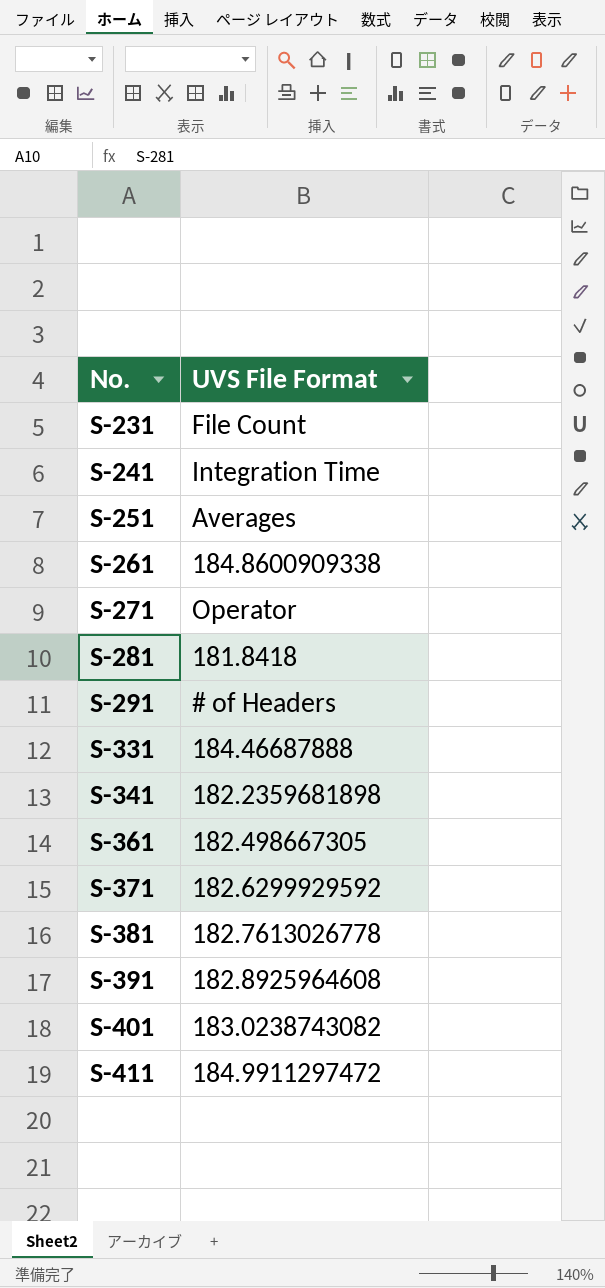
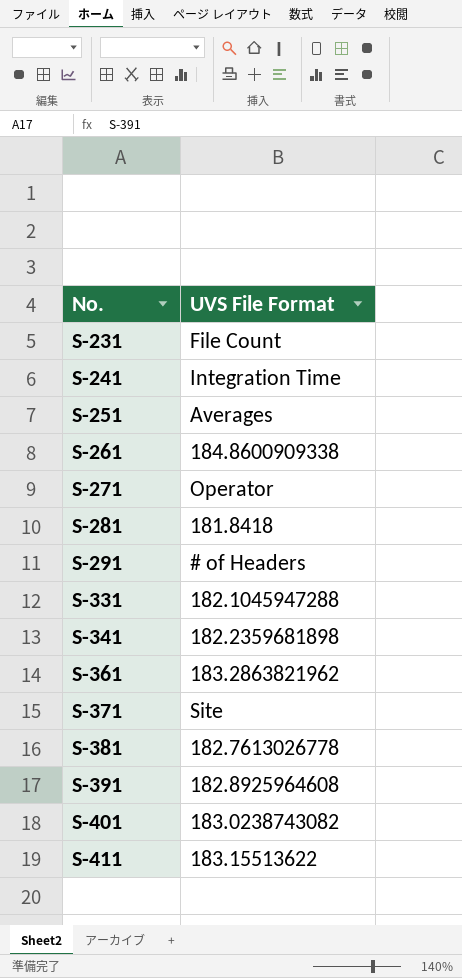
S-331 | UVS File Format: 184.46687888 -> 182.1045947288
S-361 | UVS File Format: 182.498667305 -> 183.2863821962
S-371 | UVS File Format: 182.6299929592 -> Site
S-411 | UVS File Format: 184.9911297472 -> 183.15513622

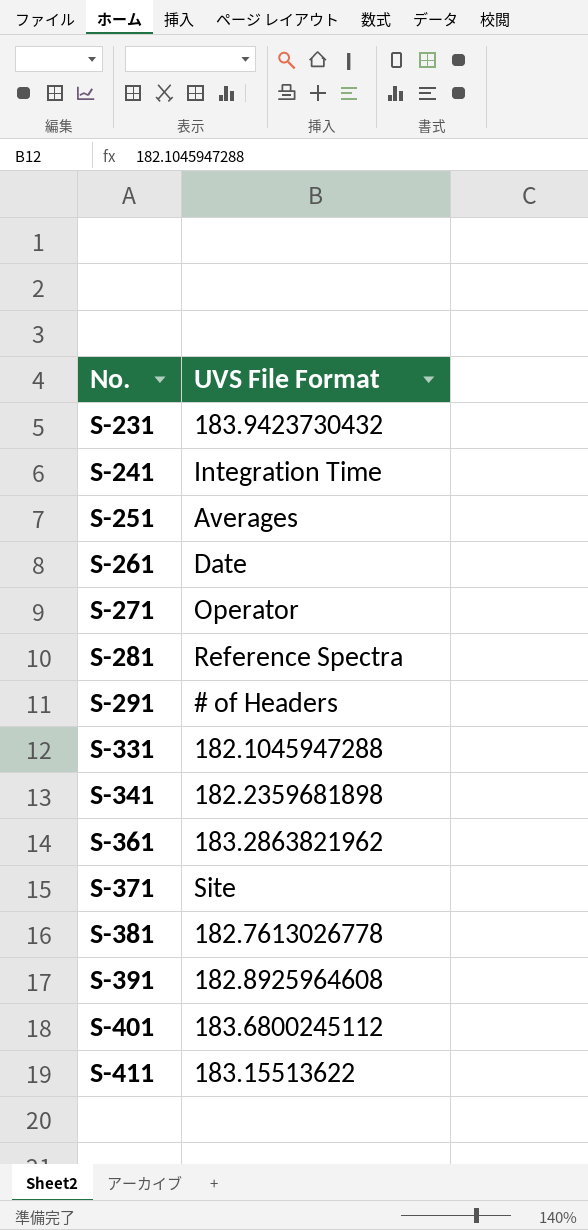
S-231 | UVS File Format: File Count -> 183.9423730432
S-261 | UVS File Format: 184.8600909338 -> Date
S-281 | UVS File Format: 181.8418 -> Reference Spectra
S-401 | UVS File Format: 183.0238743082 -> 183.6800245112

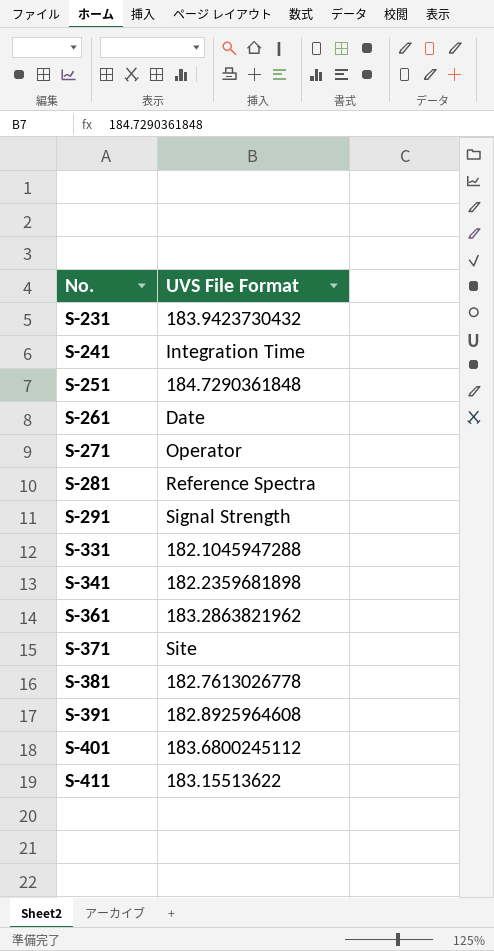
S-251 | UVS File Format: Averages -> 184.7290361848
S-291 | UVS File Format: # of Headers -> Signal Strength

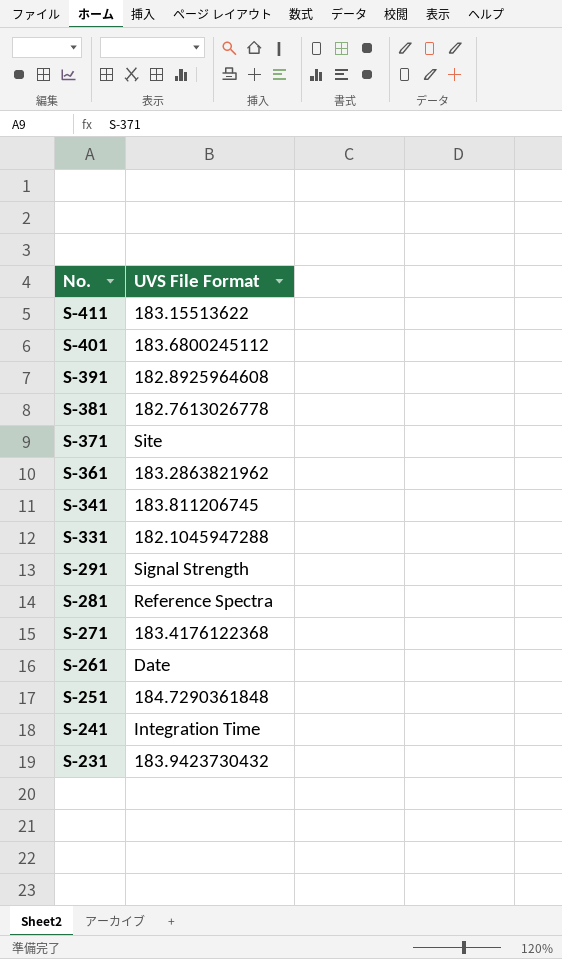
row order: No. ascending -> No. descending
S-341 | UVS File Format: 182.2359681898 -> 183.811206745
S-271 | UVS File Format: Operator -> 183.4176122368

